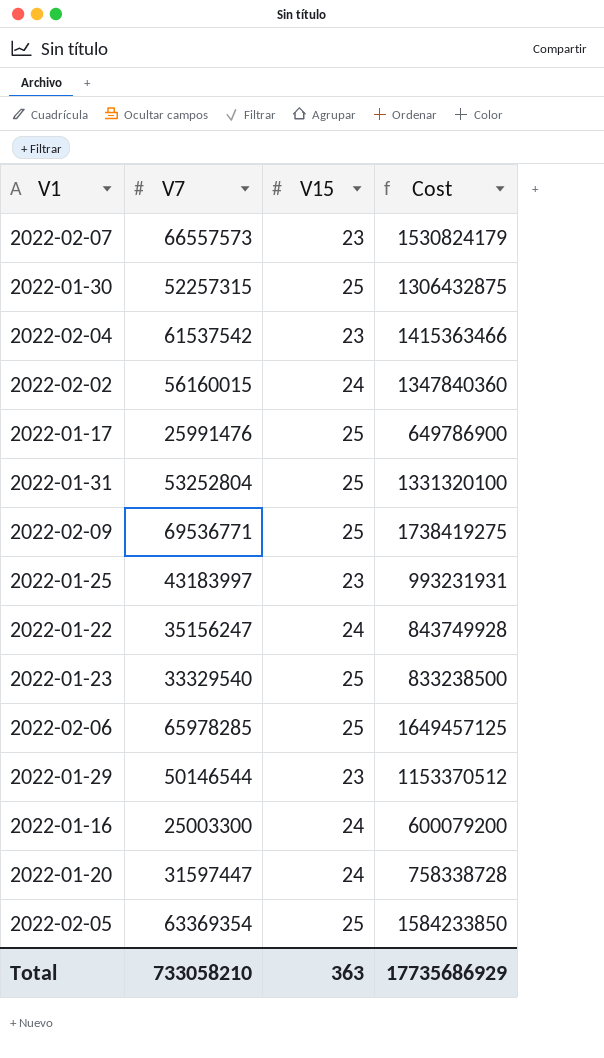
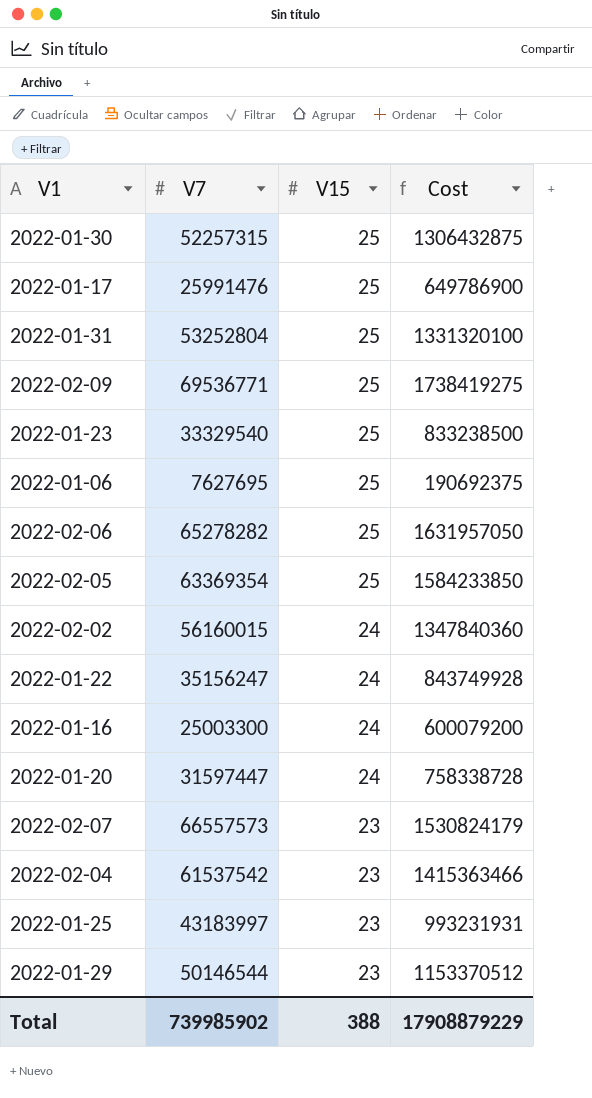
row order: none -> V15 descending
row 2022-01-06: none -> 7627695 | 25 | 190692375
2022-02-06 | V7: 65978285 -> 65278282
2022-02-06 | Cost: 1649457125 -> 1631957050
Total | V7: 733058210 -> 739985902
Total | V15: 363 -> 388
Total | Cost: 17735686929 -> 17908879229

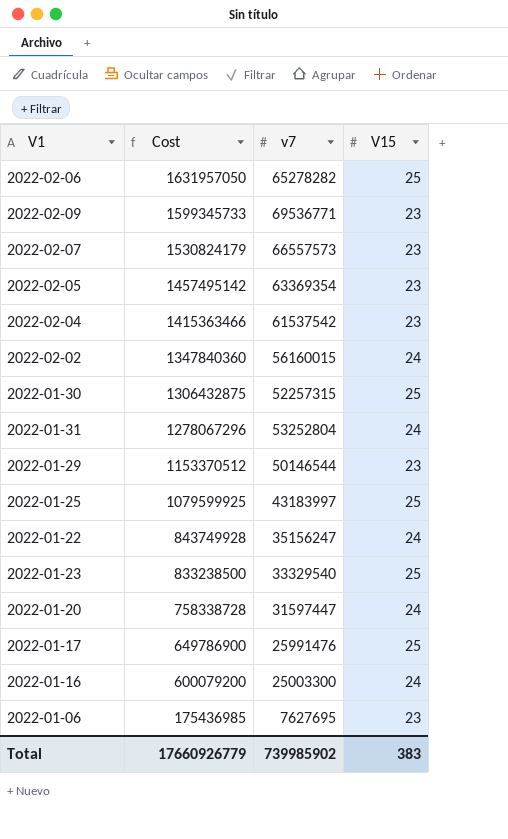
row order: V15 descending -> Cost descending
column Cost | position: 4 -> 2
column name: V7 -> v7
2022-02-09 | Cost: 1738419275 -> 1599345733
2022-02-09 | V15: 25 -> 23
2022-02-05 | Cost: 1584233850 -> 1457495142
2022-02-05 | V15: 25 -> 23
2022-01-31 | Cost: 1331320100 -> 1278067296
2022-01-31 | V15: 25 -> 24
2022-01-25 | Cost: 993231931 -> 1079599925
2022-01-25 | V15: 23 -> 25
2022-01-06 | Cost: 190692375 -> 175436985
2022-01-06 | V15: 25 -> 23
Total | Cost: 17908879229 -> 17660926779
Total | V15: 388 -> 383

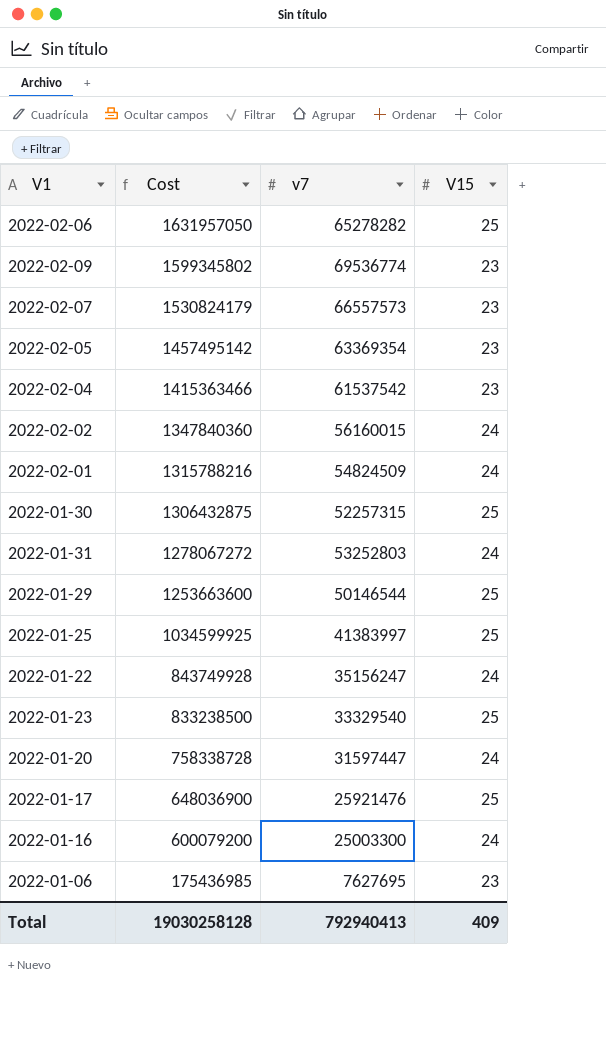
2022-02-09 | Cost: 1599345733 -> 1599345802
2022-02-09 | v7: 69536771 -> 69536774
row 2022-02-01: none -> 1315788216 | 54824509 | 24
2022-01-31 | Cost: 1278067296 -> 1278067272
2022-01-31 | v7: 53252804 -> 53252803
2022-01-29 | Cost: 1153370512 -> 1253663600
2022-01-29 | V15: 23 -> 25
2022-01-25 | Cost: 1079599925 -> 1034599925
2022-01-25 | v7: 43183997 -> 41383997
2022-01-17 | Cost: 649786900 -> 648036900
2022-01-17 | v7: 25991476 -> 25921476
Total | Cost: 17660926779 -> 19030258128
Total | v7: 739985902 -> 792940413
Total | V15: 383 -> 409

